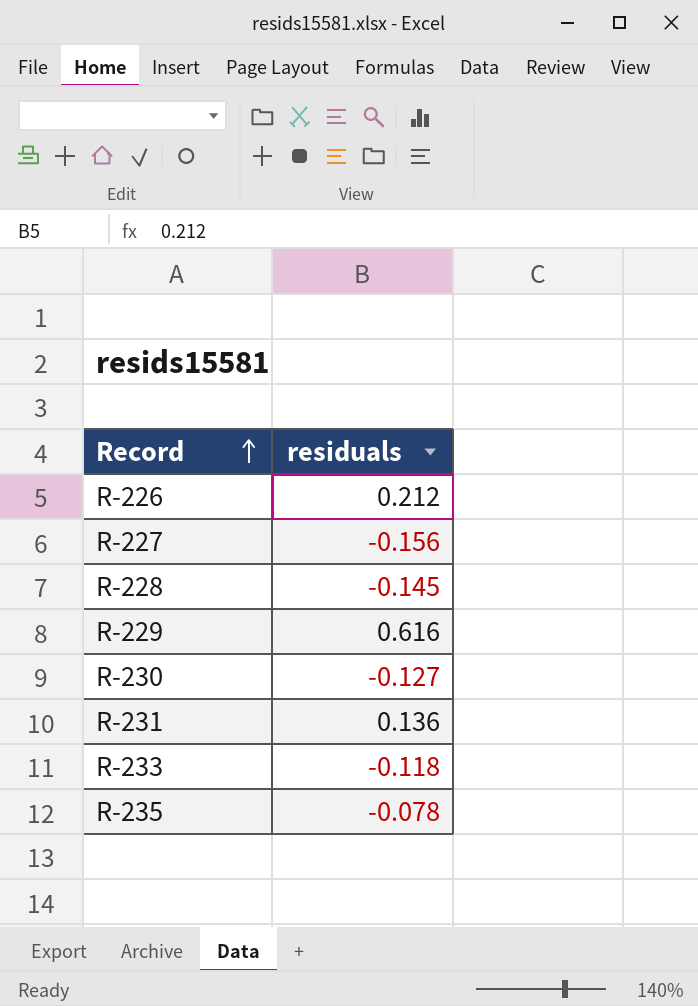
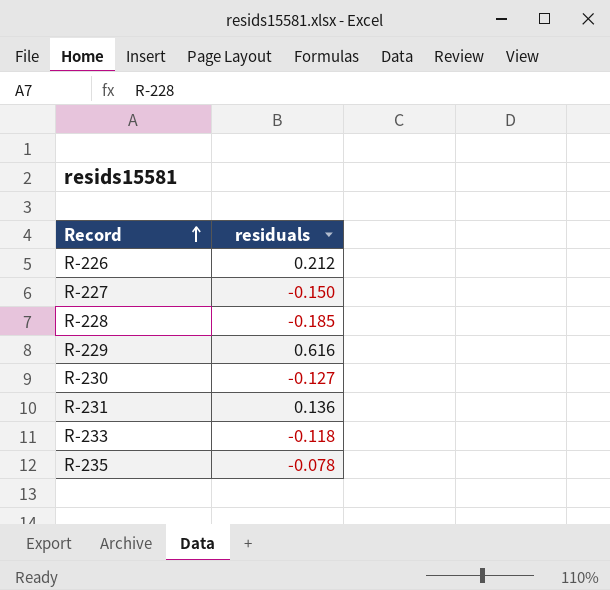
R-227 | residuals: -0.156 -> -0.150
R-228 | residuals: -0.145 -> -0.185

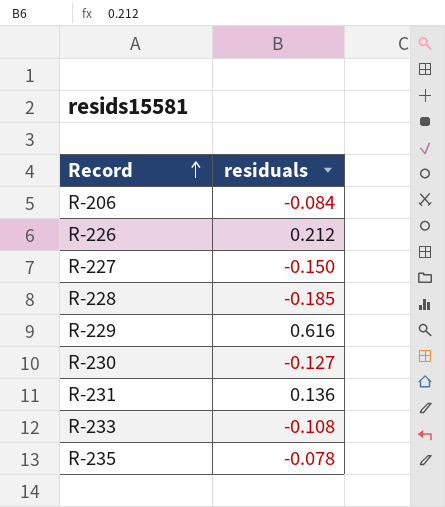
row R-206: none -> -0.084
R-233 | residuals: -0.118 -> -0.108

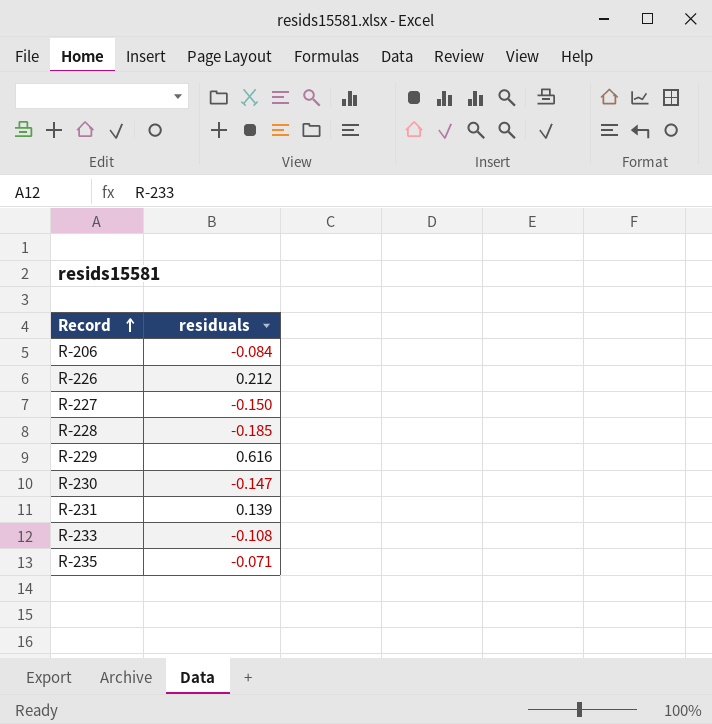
R-230 | residuals: -0.127 -> -0.147
R-231 | residuals: 0.136 -> 0.139
R-235 | residuals: -0.078 -> -0.071

